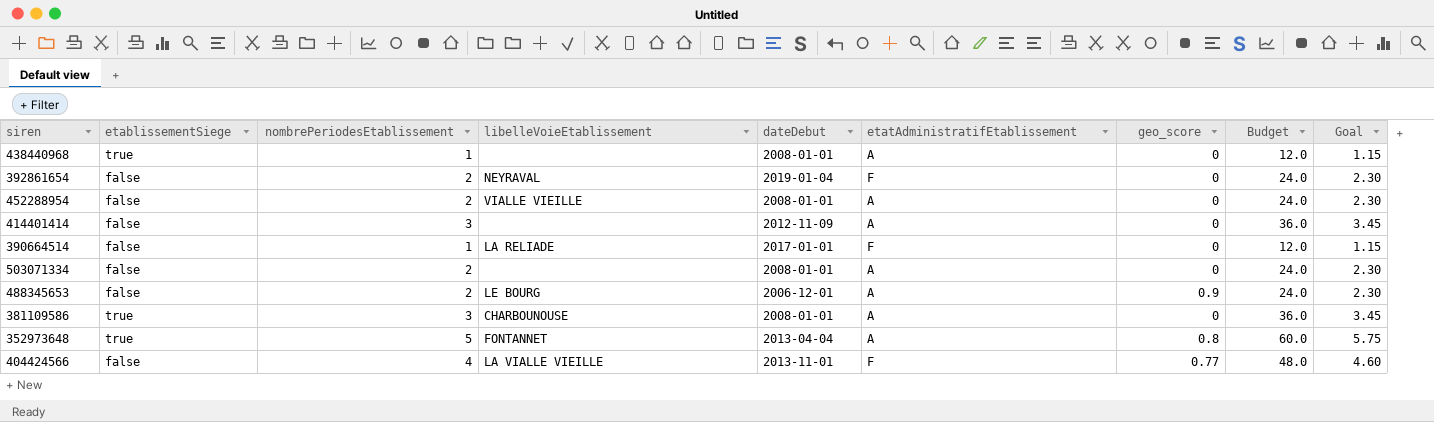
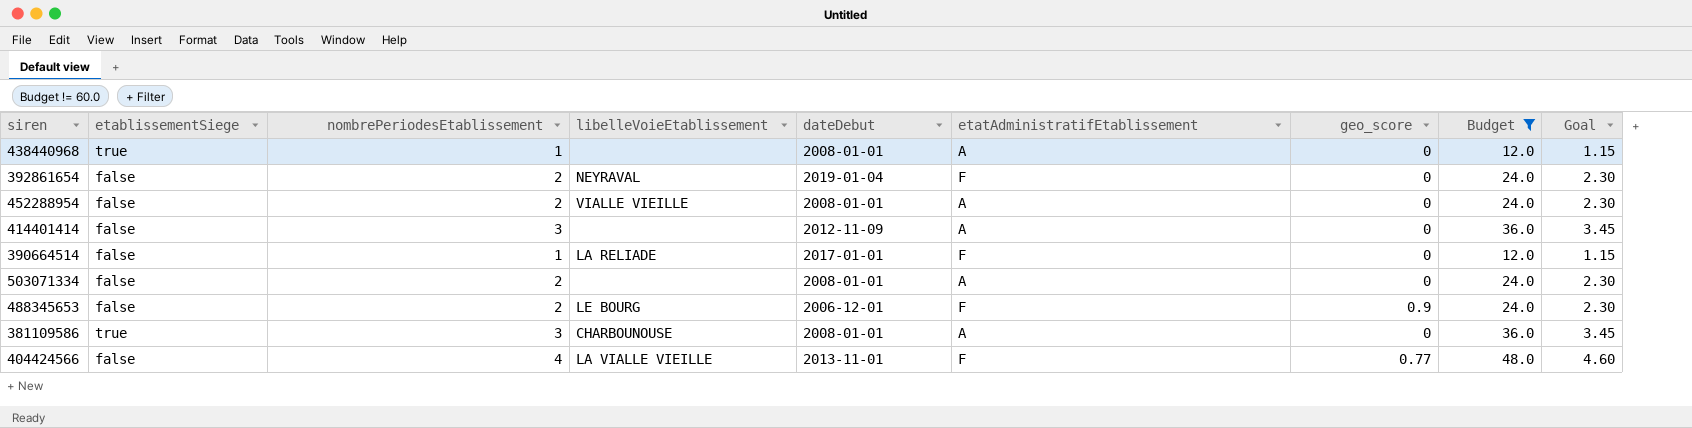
filter: none -> Budget != 60.0
488345653 | etatAdministratifEtablissement: A -> F

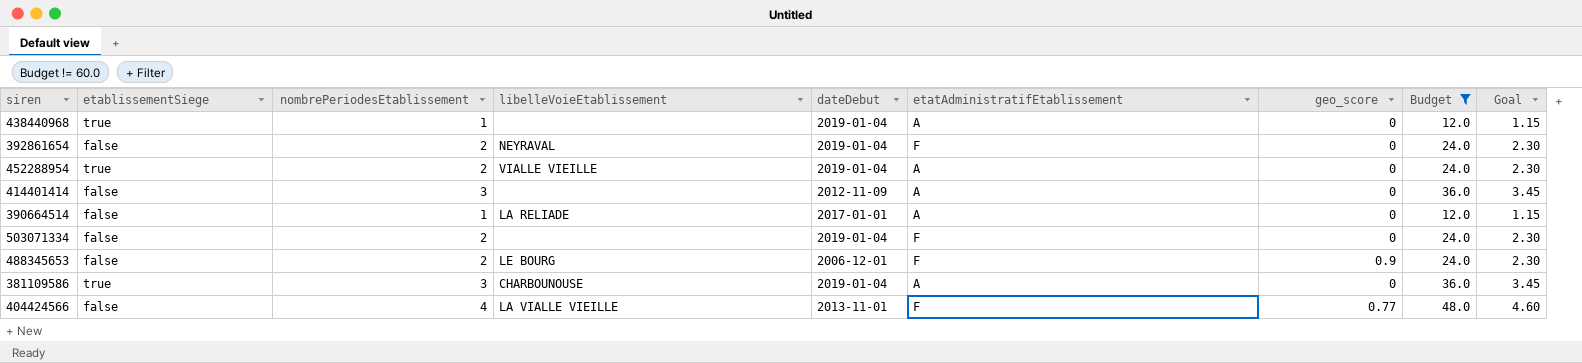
438440968 | dateDebut: 2008-01-01 -> 2019-01-04
452288954 | etablissementSiege: false -> true
452288954 | dateDebut: 2008-01-01 -> 2019-01-04
390664514 | etatAdministratifEtablissement: F -> A
503071334 | dateDebut: 2008-01-01 -> 2019-01-04
503071334 | etatAdministratifEtablissement: A -> F
381109586 | dateDebut: 2008-01-01 -> 2019-01-04

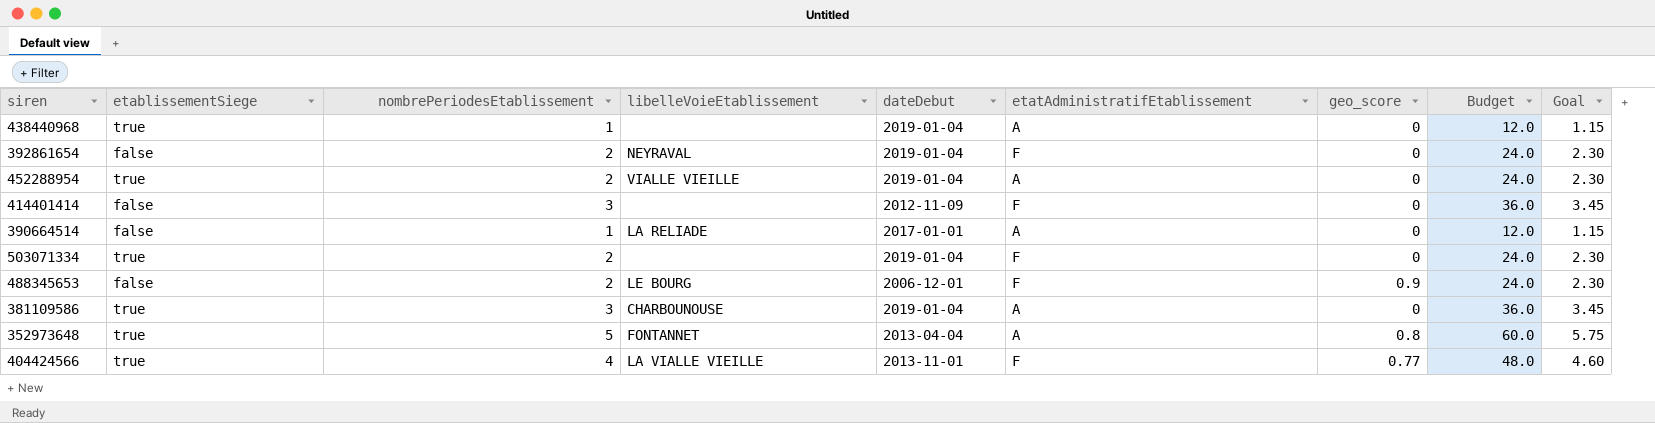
filter: Budget != 60.0 -> none
414401414 | etatAdministratifEtablissement: A -> F
503071334 | etablissementSiege: false -> true
404424566 | etablissementSiege: false -> true

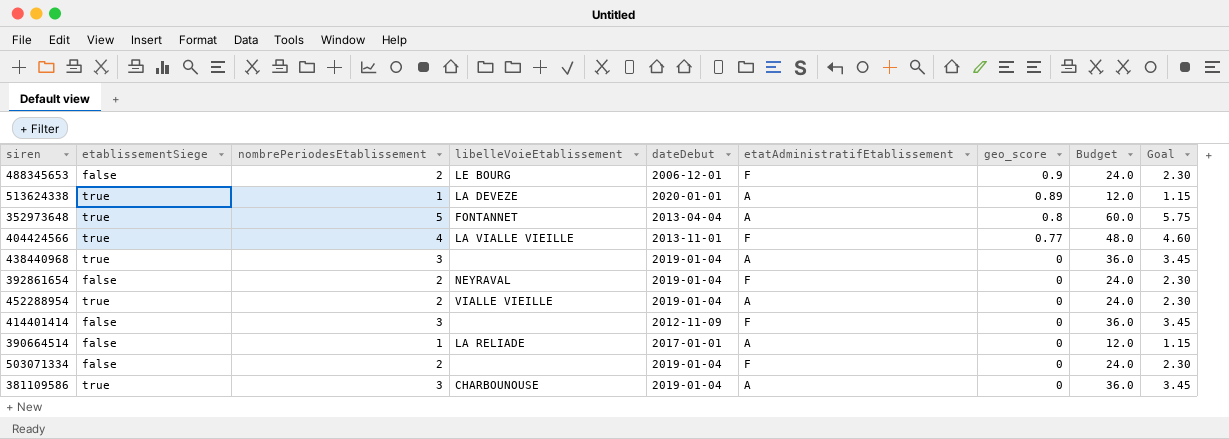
row order: none -> geo_score descending
row 513624338: none -> true | 1 | LA DEVEZE | 2020-01-01 | A | 0.89 | 12.0 | 1.15
438440968 | nombrePeriodesEtablissement: 1 -> 3
438440968 | Budget: 12.0 -> 36.0
438440968 | Goal: 1.15 -> 3.45
503071334 | etablissementSiege: true -> false

